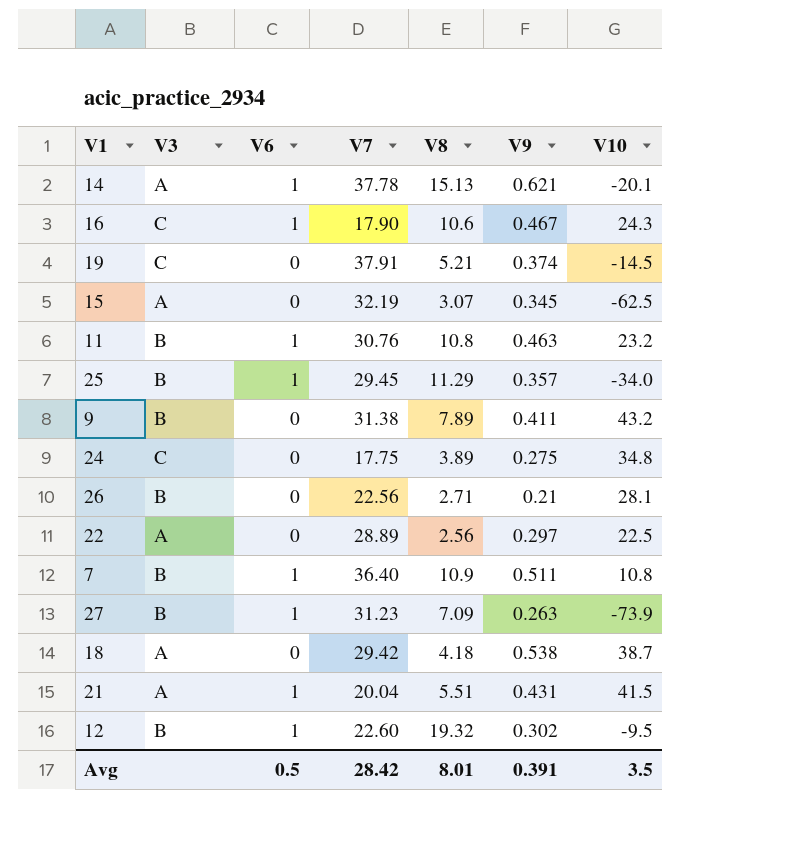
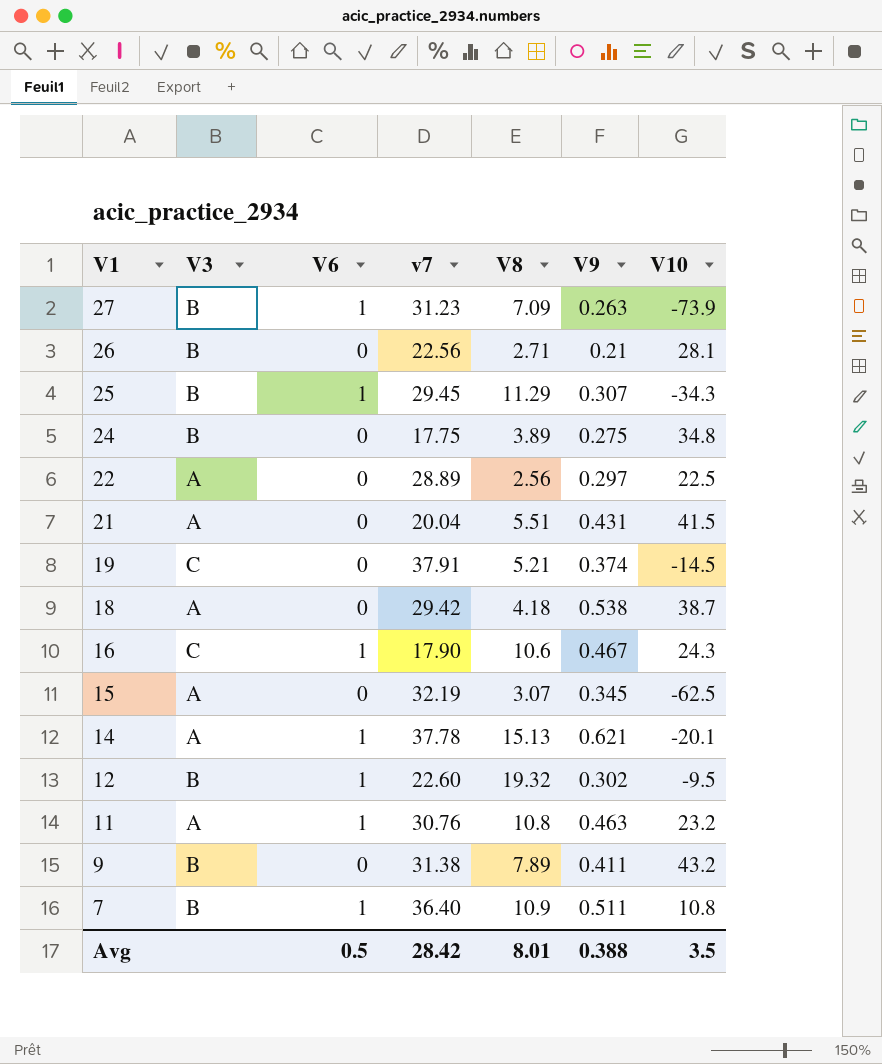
row order: none -> V1 descending
column name: V7 -> v7
25 | V9: 0.357 -> 0.307
25 | V10: -34.0 -> -34.3
24 | V3: C -> B
21 | V6: 1 -> 0
11 | V3: B -> A
Avg | V9: 0.391 -> 0.388

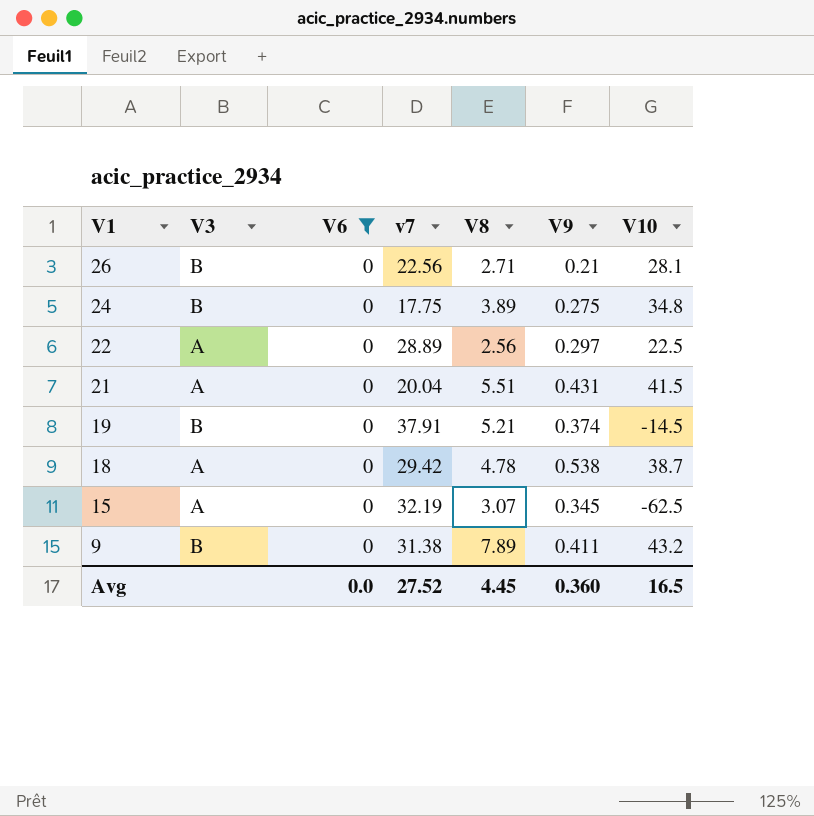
filter: none -> V6 = 0
19 | V3: C -> B
18 | V8: 4.18 -> 4.78
Avg | V6: 0.5 -> 0.0
Avg | v7: 28.42 -> 27.52
Avg | V8: 8.01 -> 4.45
Avg | V9: 0.388 -> 0.360
Avg | V10: 3.5 -> 16.5

